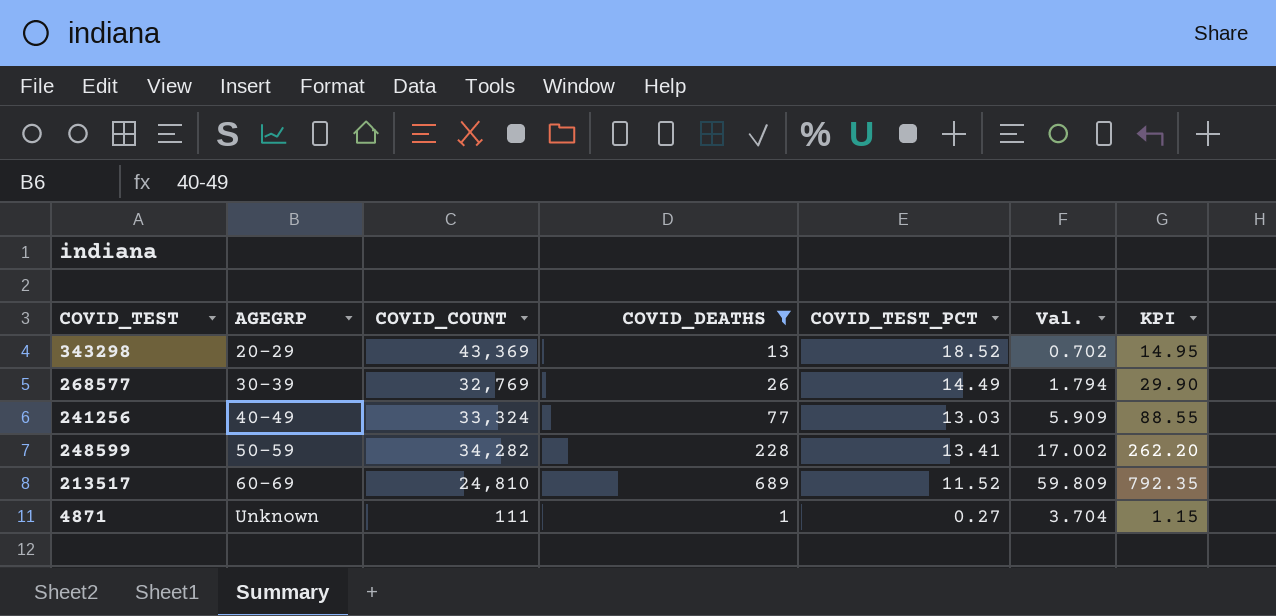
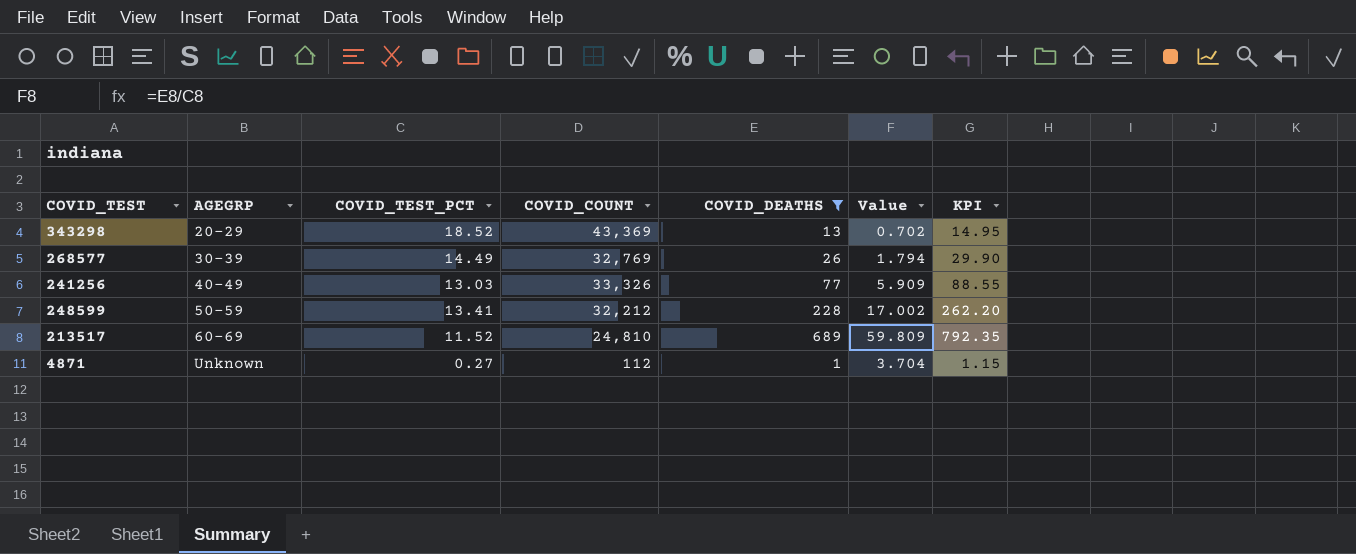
column COVID_TEST_PCT | position: 5 -> 3
column name: Val. -> Value
241256 | COVID_COUNT: 33,324 -> 33,326
248599 | COVID_COUNT: 34,282 -> 32,212
4871 | COVID_COUNT: 111 -> 112

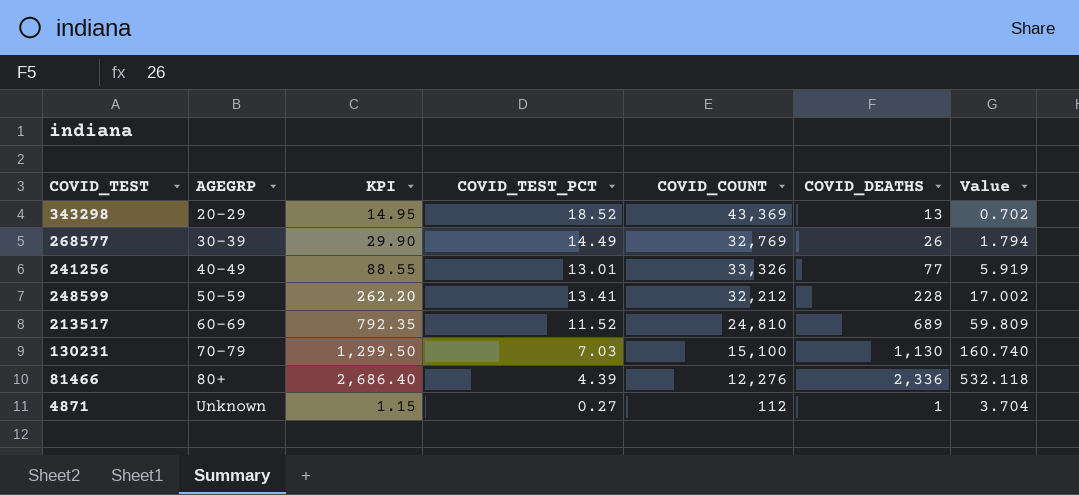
filter: COVID_DEATHS <= 689 -> none
column KPI | position: 7 -> 3
241256 | COVID_TEST_PCT: 13.03 -> 13.01
241256 | Value: 5.909 -> 5.919

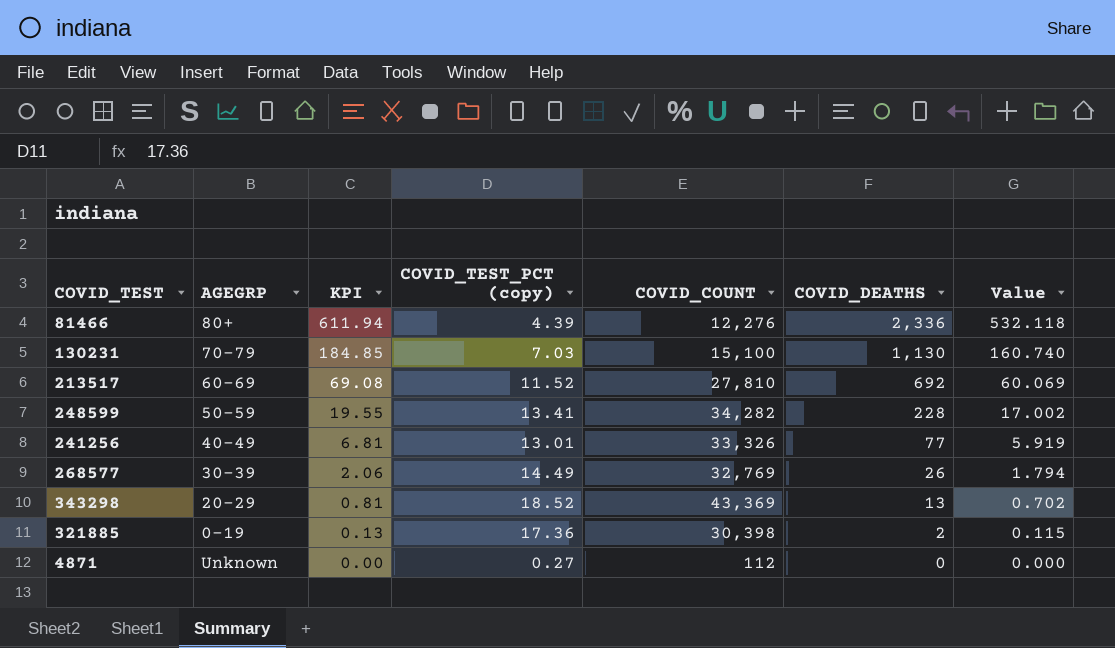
row order: AGEGRP ascending -> KPI descending
column KPI | formula: [COVID_DEATHS] * 1.15 -> [Value] * 1.15
column name: COVID_TEST_PCT -> COVID_TEST_PCT (copy)
213517 | COVID_COUNT: 24,810 -> 27,810
213517 | COVID_DEATHS: 689 -> 692
213517 | Value: 59.809 -> 60.069
248599 | COVID_COUNT: 32,212 -> 34,282
row 321885: none -> 0-19 | 0.13 | 17.36 | 30,398 | 2 | 0.115
4871 | COVID_DEATHS: 1 -> 0
4871 | Value: 3.704 -> 0.000

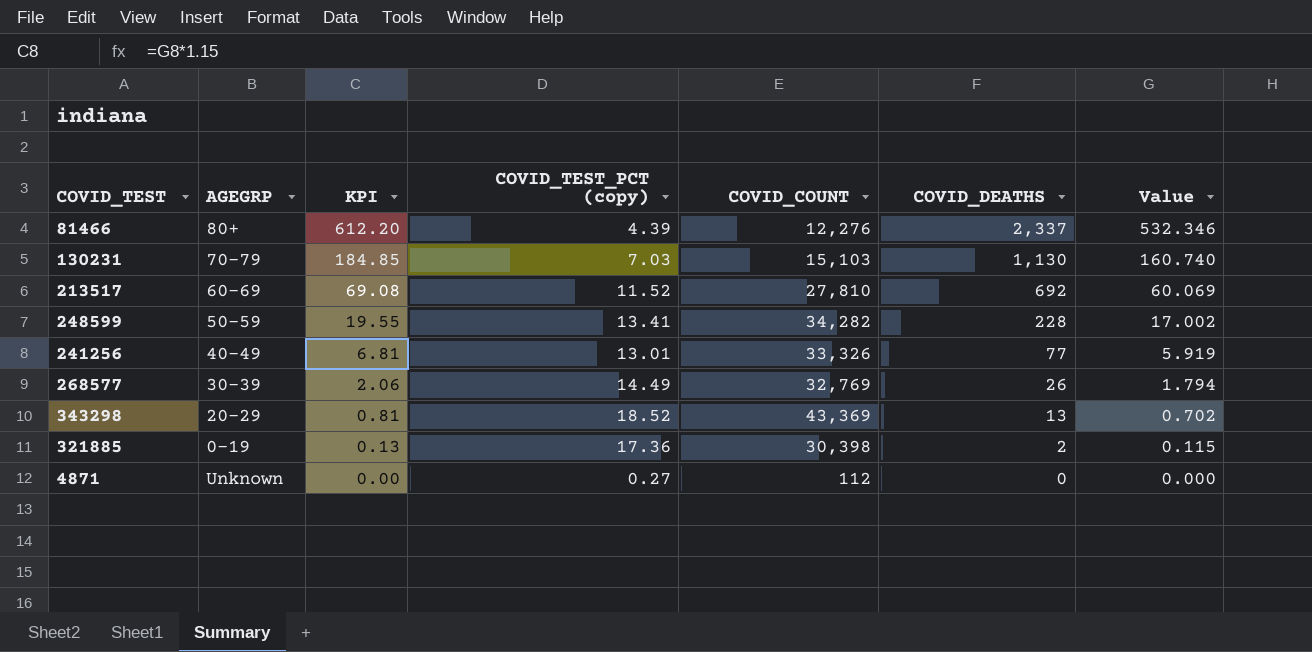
81466 | KPI: 611.94 -> 612.20
81466 | COVID_DEATHS: 2,336 -> 2,337
81466 | Value: 532.118 -> 532.346
130231 | COVID_COUNT: 15,100 -> 15,103

